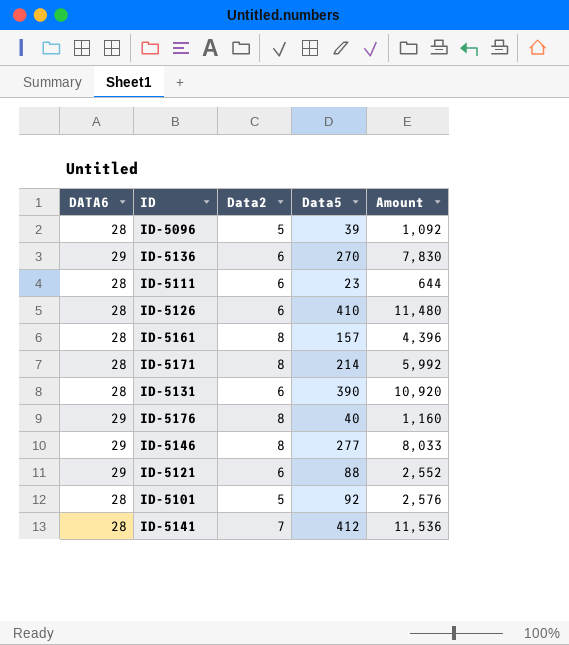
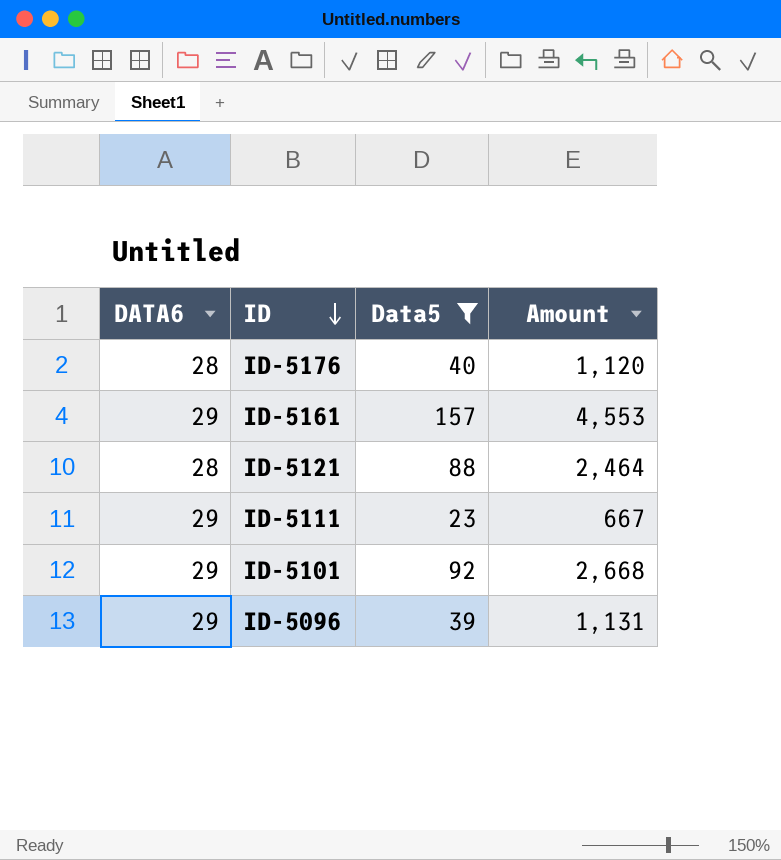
filter: none -> Data5 <= 157
row order: none -> ID descending
column Data2 | position: 3 -> none
ID-5176 | DATA6: 29 -> 28
ID-5176 | Amount: 1,160 -> 1,120
ID-5161 | DATA6: 28 -> 29
ID-5161 | Amount: 4,396 -> 4,553
ID-5121 | DATA6: 29 -> 28
ID-5121 | Amount: 2,552 -> 2,464
ID-5111 | DATA6: 28 -> 29
ID-5111 | Amount: 644 -> 667
ID-5101 | DATA6: 28 -> 29
ID-5101 | Amount: 2,576 -> 2,668
ID-5096 | DATA6: 28 -> 29
ID-5096 | Amount: 1,092 -> 1,131

